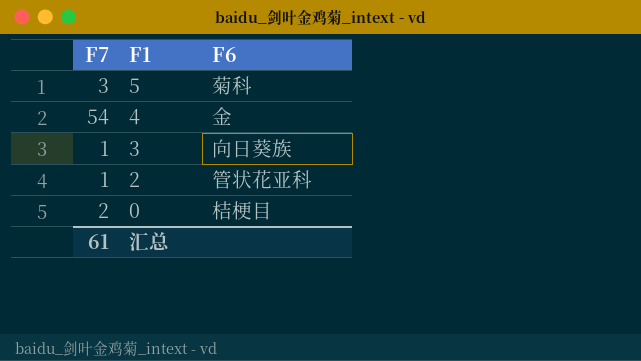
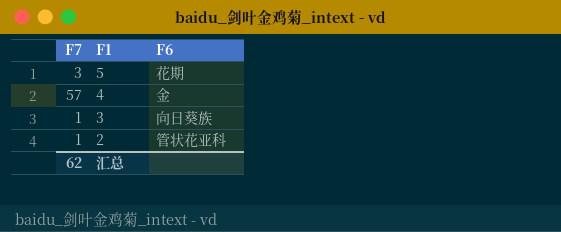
row 0: 2 | 桔梗目 -> none
5 | F6: 菊科 -> 花期
4 | F7: 54 -> 57
汇总 | F7: 61 -> 62

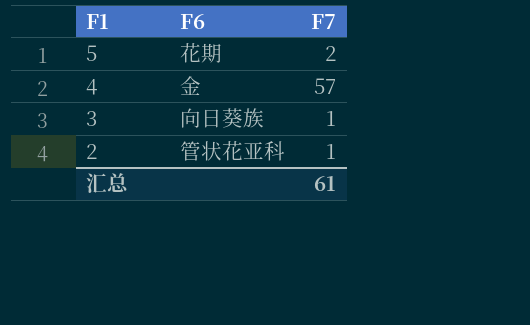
column F7 | position: 1 -> 3
5 | F7: 3 -> 2
汇总 | F7: 62 -> 61

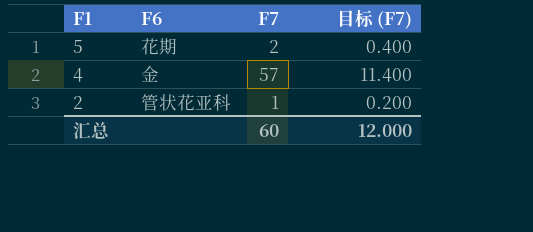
column 目标 (F7) | formula: none -> [F7] * 0.2
row 3: 向日葵族 | 1 -> none
汇总 | F7: 61 -> 60

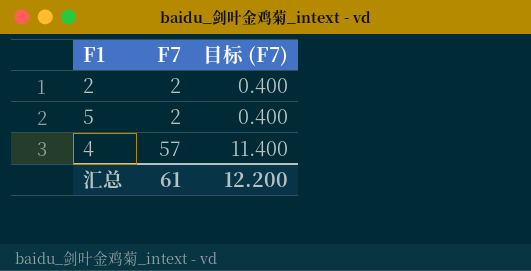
row order: F1 descending -> F7 ascending
column F6 | position: 2 -> none
2 | F7: 1 -> 2
2 | 目标 (F7): 0.200 -> 0.400
汇总 | F7: 60 -> 61
汇总 | 目标 (F7): 12.000 -> 12.200

